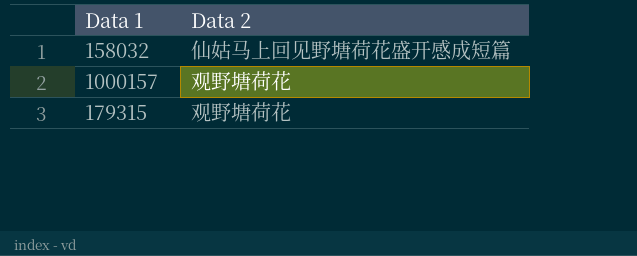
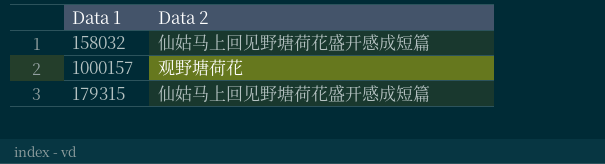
179315 | Data 2: 观野塘荷花 -> 仙姑马上回见野塘荷花盛开感成短篇

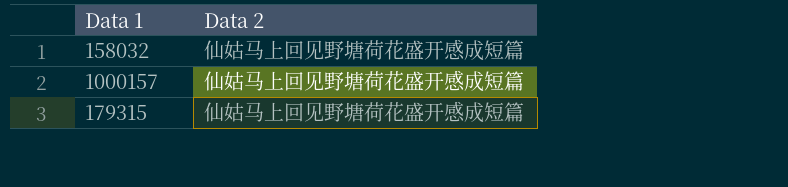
1000157 | Data 2: 观野塘荷花 -> 仙姑马上回见野塘荷花盛开感成短篇

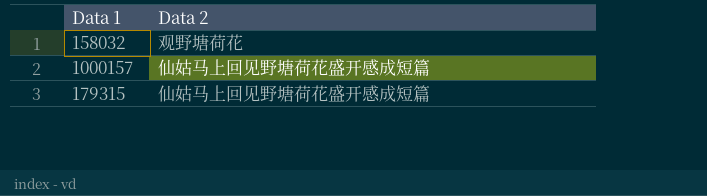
158032 | Data 2: 仙姑马上回见野塘荷花盛开感成短篇 -> 观野塘荷花

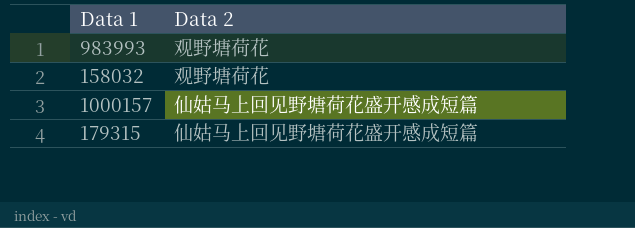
row 983993: none -> 观野塘荷花

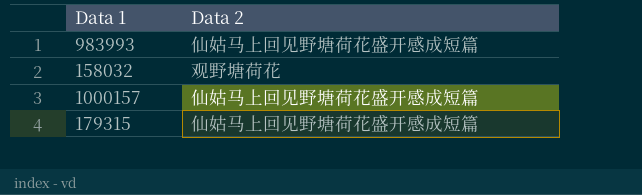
983993 | Data 2: 观野塘荷花 -> 仙姑马上回见野塘荷花盛开感成短篇

